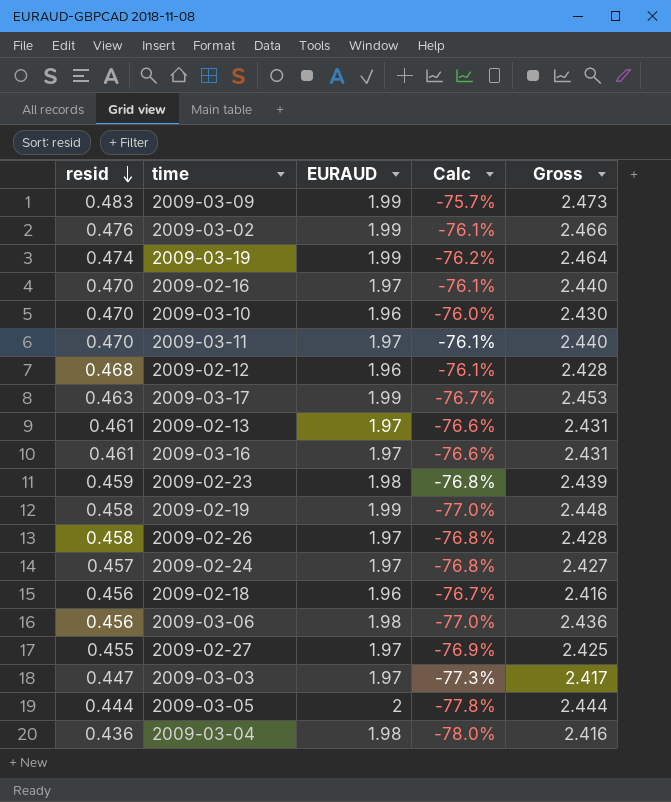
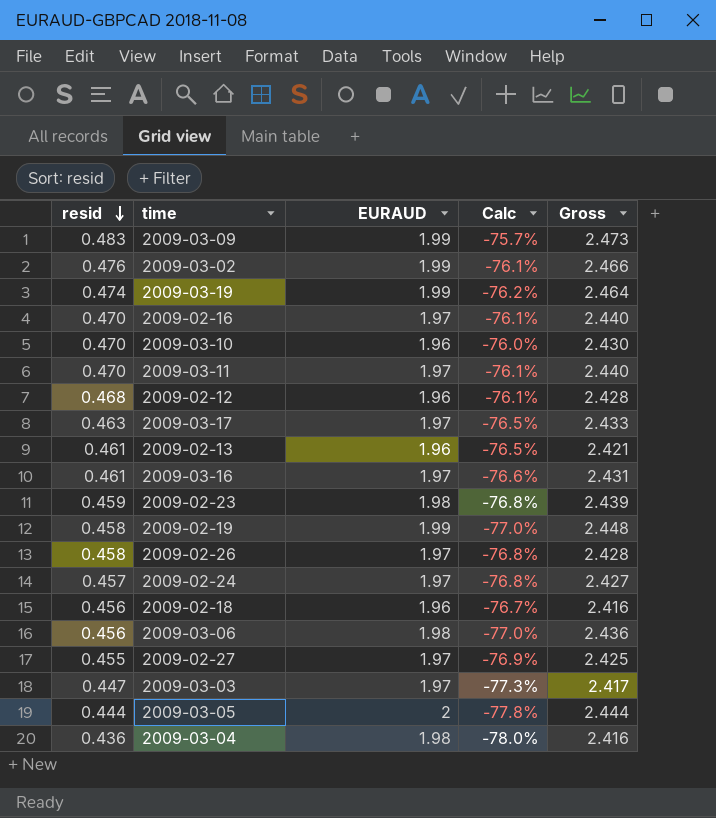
2009-03-17 | EURAUD: 1.99 -> 1.97
2009-03-17 | Calc: -76.7% -> -76.5%
2009-03-17 | Gross: 2.453 -> 2.433
2009-02-13 | EURAUD: 1.97 -> 1.96
2009-02-13 | Calc: -76.6% -> -76.5%
2009-02-13 | Gross: 2.431 -> 2.421

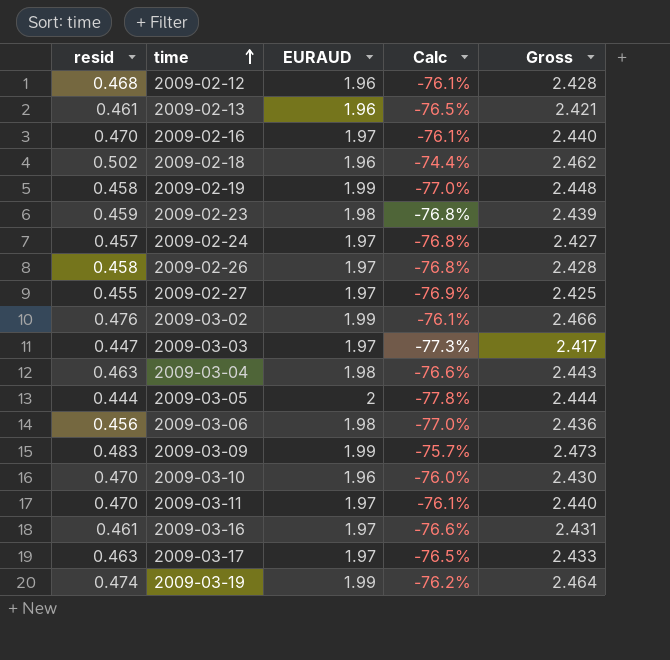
row order: resid descending -> time ascending
2009-02-18 | resid: 0.456 -> 0.502
2009-02-18 | Calc: -76.7% -> -74.4%
2009-02-18 | Gross: 2.416 -> 2.462
2009-03-04 | resid: 0.436 -> 0.463
2009-03-04 | Calc: -78.0% -> -76.6%
2009-03-04 | Gross: 2.416 -> 2.443

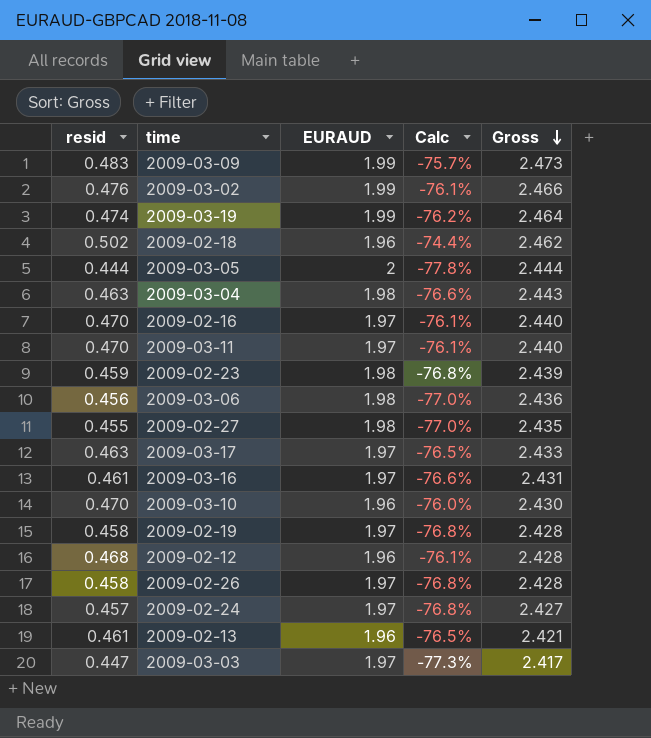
row order: time ascending -> Gross descending
2009-02-27 | EURAUD: 1.97 -> 1.98
2009-02-27 | Calc: -76.9% -> -77.0%
2009-02-27 | Gross: 2.425 -> 2.435
2009-02-19 | EURAUD: 1.99 -> 1.97
2009-02-19 | Calc: -77.0% -> -76.8%
2009-02-19 | Gross: 2.448 -> 2.428

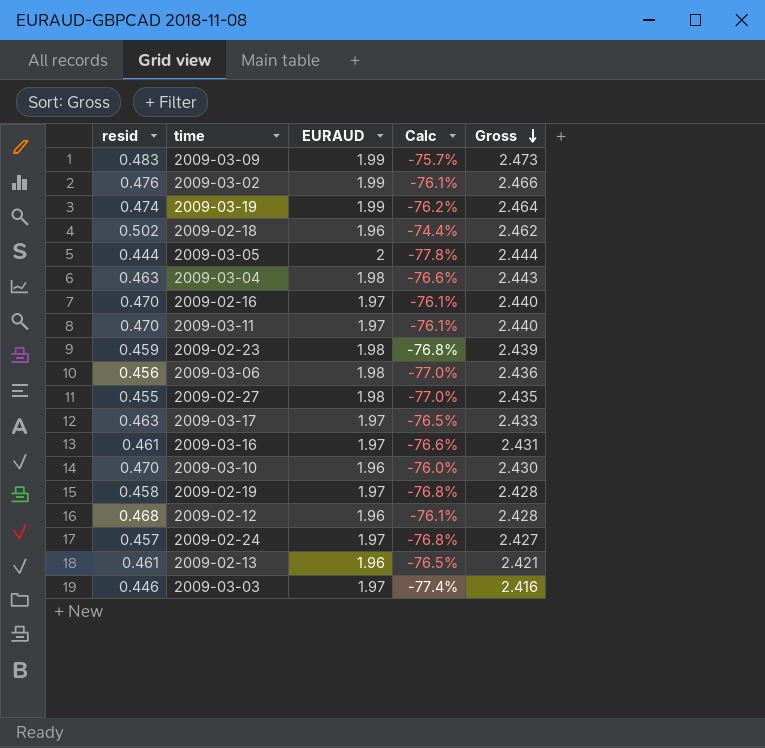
row 2009-02-26: 0.458 | 1.97 | -76.8% | 2.428 -> none
2009-03-03 | resid: 0.447 -> 0.446
2009-03-03 | Calc: -77.3% -> -77.4%
2009-03-03 | Gross: 2.417 -> 2.416

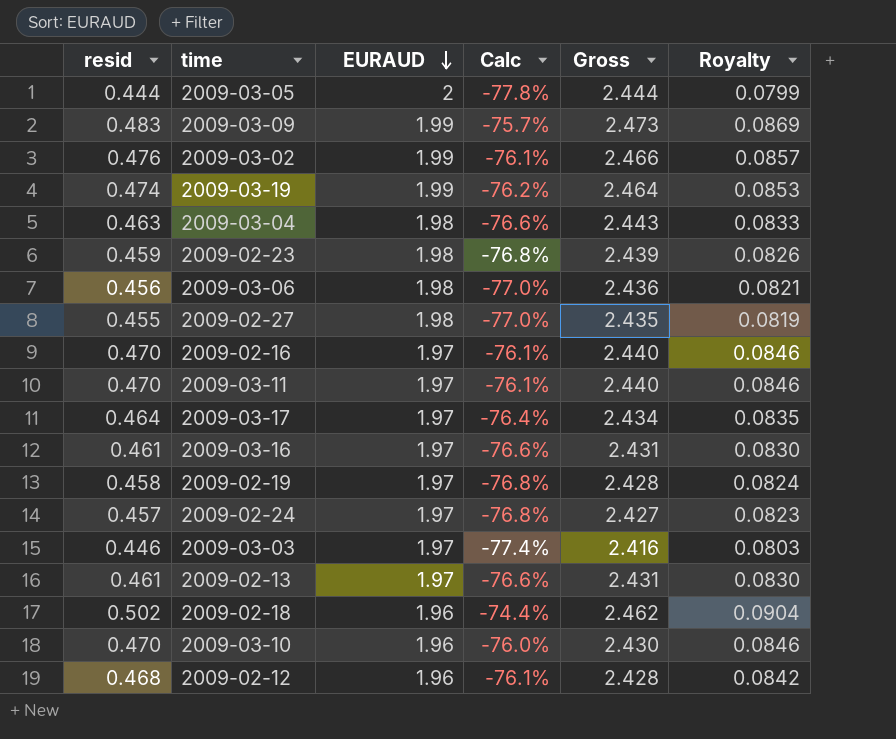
row order: Gross descending -> EURAUD descending
column Royalty | formula: none -> [resid] * 0.18
2009-03-17 | resid: 0.463 -> 0.464
2009-03-17 | Calc: -76.5% -> -76.4%
2009-03-17 | Gross: 2.433 -> 2.434
2009-02-13 | EURAUD: 1.96 -> 1.97
2009-02-13 | Calc: -76.5% -> -76.6%
2009-02-13 | Gross: 2.421 -> 2.431

